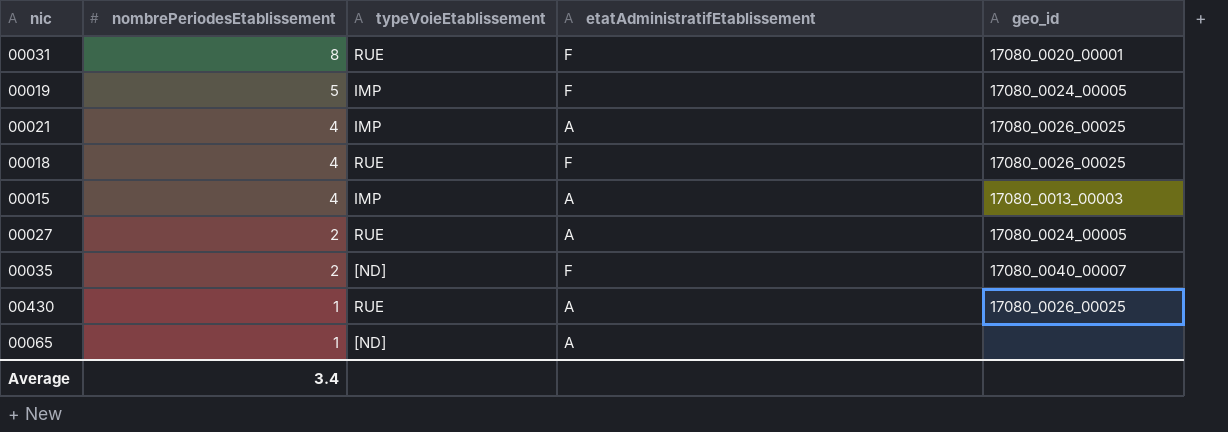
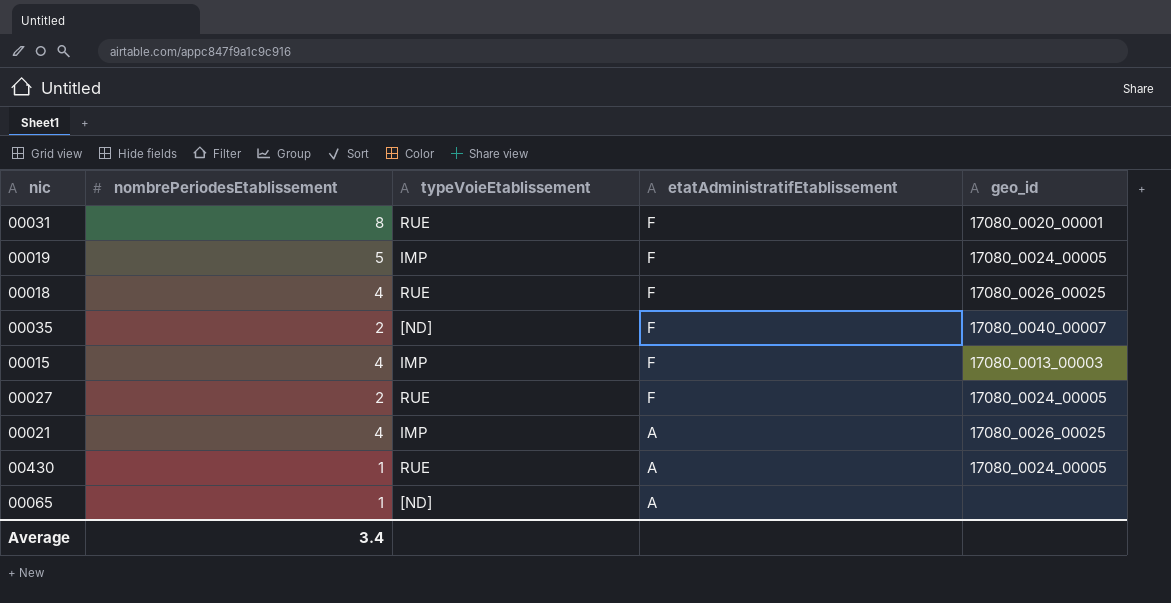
row order: nombrePeriodesEtablissement descending -> etatAdministratifEtablissement descending
00015 | etatAdministratifEtablissement: A -> F
00027 | etatAdministratifEtablissement: A -> F
00430 | geo_id: 17080_0026_00025 -> 17080_0024_00005

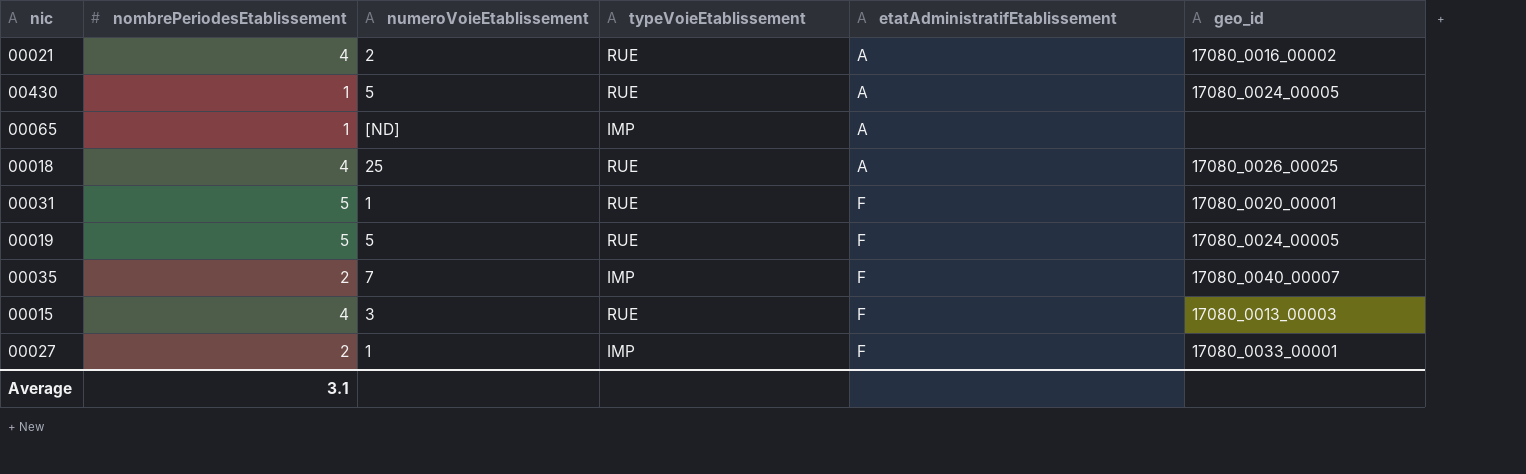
row order: etatAdministratifEtablissement descending -> etatAdministratifEtablissement ascending
column numeroVoieEtablissement | position: none -> 3
00021 | typeVoieEtablissement: IMP -> RUE
00021 | geo_id: 17080_0026_00025 -> 17080_0016_00002
00065 | typeVoieEtablissement: [ND] -> IMP
00018 | etatAdministratifEtablissement: F -> A
00031 | nombrePeriodesEtablissement: 8 -> 5
00019 | typeVoieEtablissement: IMP -> RUE
00035 | typeVoieEtablissement: [ND] -> IMP
00015 | typeVoieEtablissement: IMP -> RUE
00027 | typeVoieEtablissement: RUE -> IMP
00027 | geo_id: 17080_0024_00005 -> 17080_0033_00001
Average | nombrePeriodesEtablissement: 3.4 -> 3.1

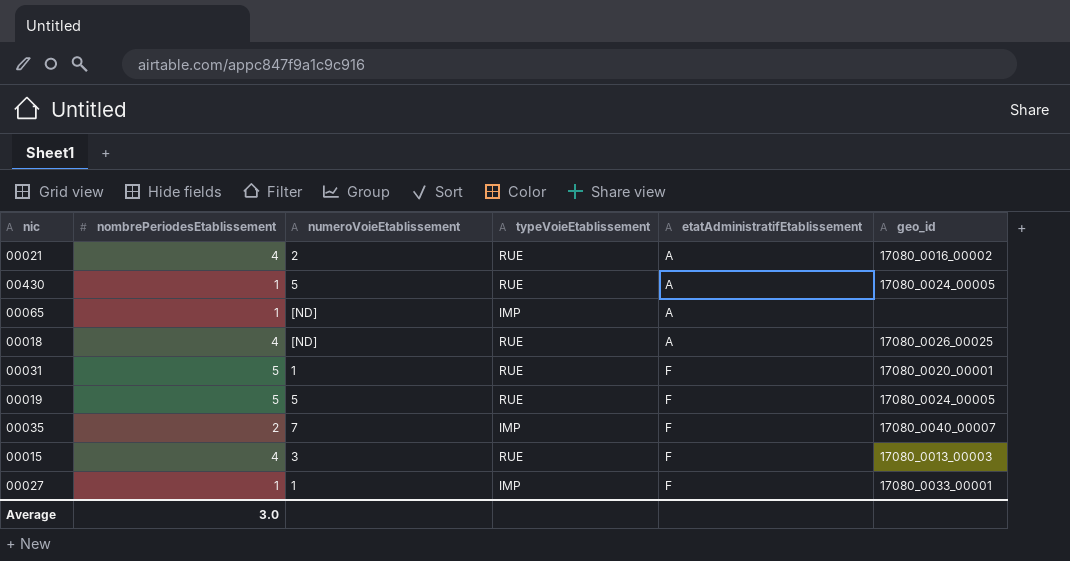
00018 | numeroVoieEtablissement: 25 -> [ND]
00027 | nombrePeriodesEtablissement: 2 -> 1
Average | nombrePeriodesEtablissement: 3.1 -> 3.0

